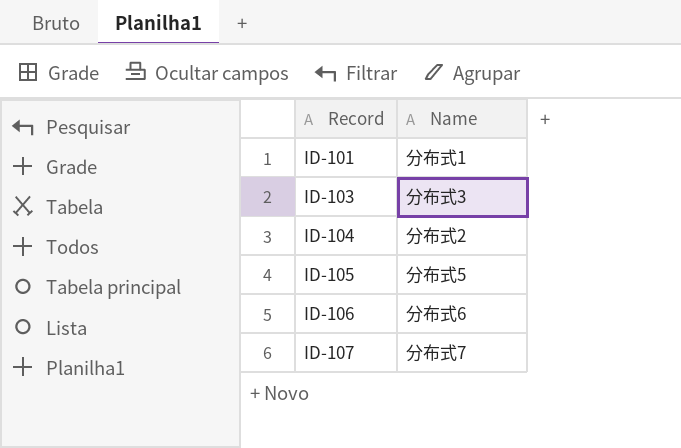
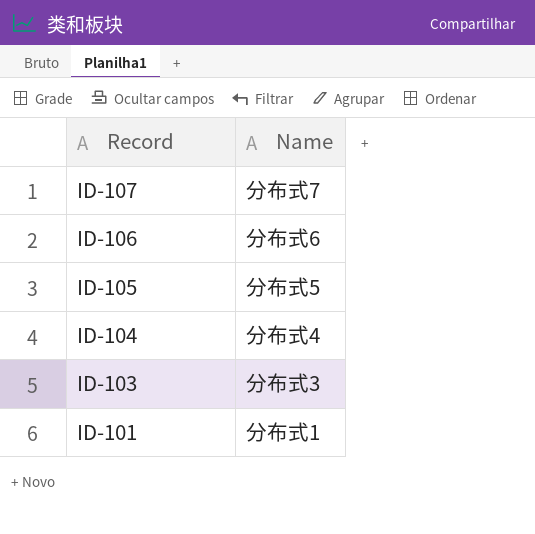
row order: Record ascending -> Record descending
ID-104 | Name: 分布式2 -> 分布式4

